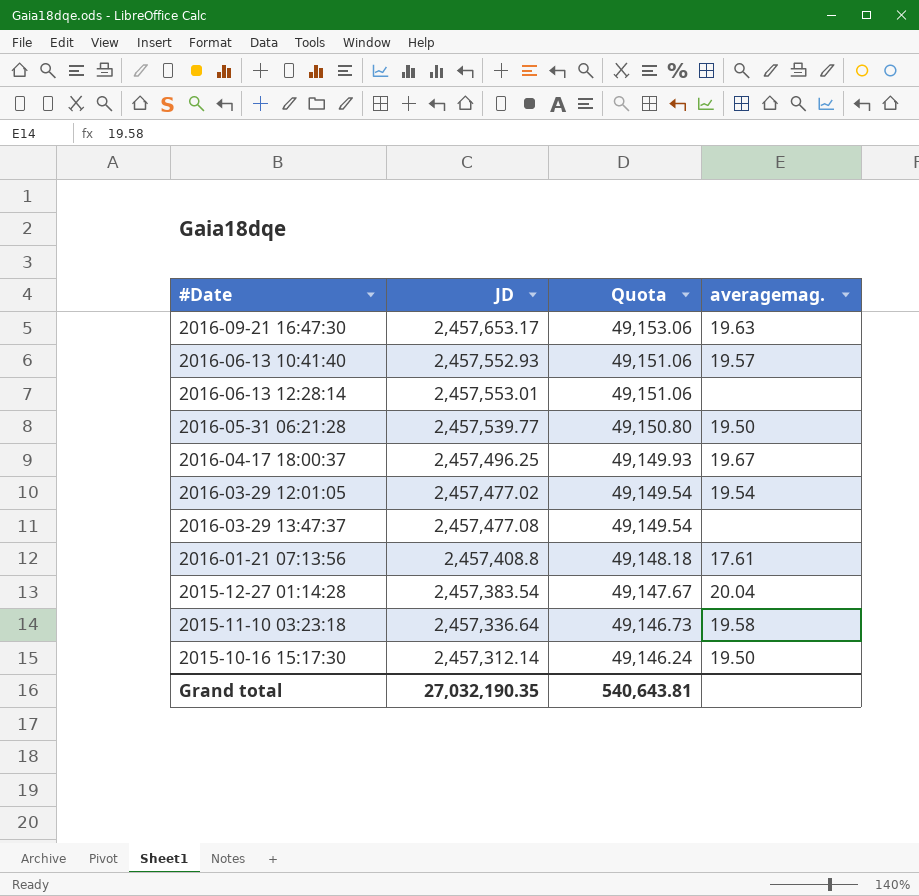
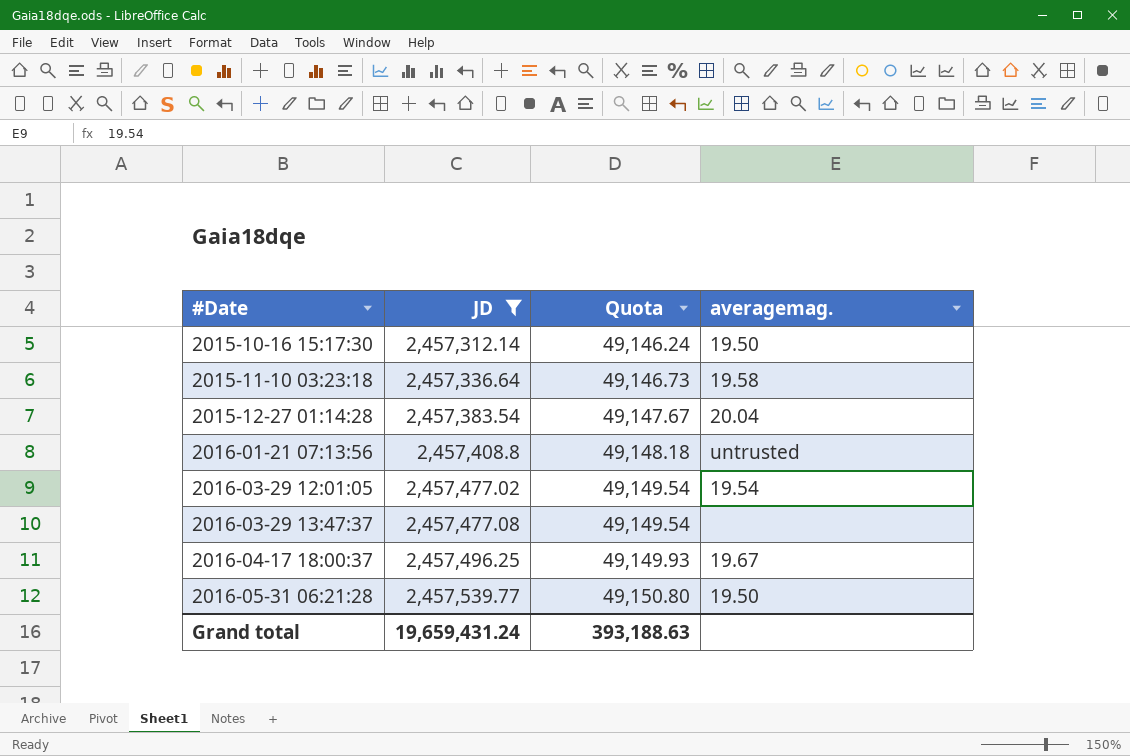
filter: none -> JD <= 2,457,539.77
row order: Quota descending -> #Date ascending
2016-01-21 07:13:56 | averagemag.: 17.61 -> untrusted
Grand total | JD: 27,032,190.35 -> 19,659,431.24
Grand total | Quota: 540,643.81 -> 393,188.63

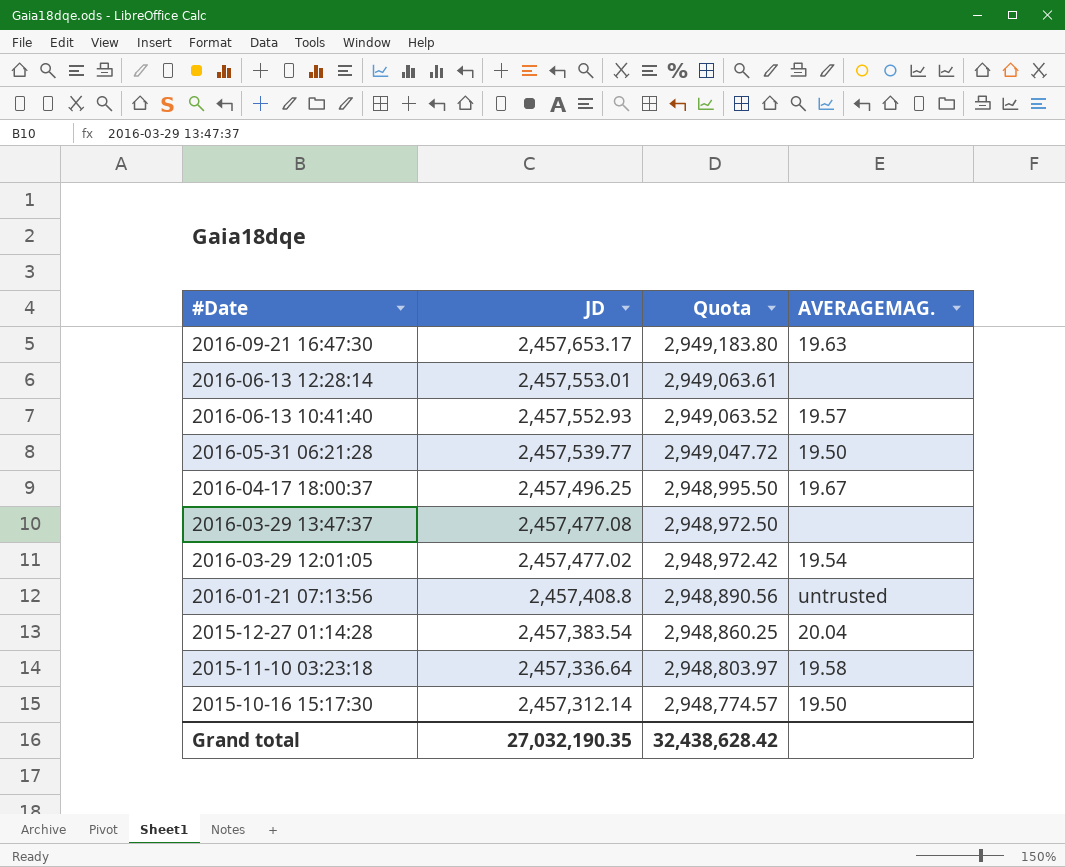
filter: JD <= 2,457,539.77 -> none
row order: #Date ascending -> #Date descending
column Quota | formula: [JD] * 0.02 -> [JD] * 1.2
column name: averagemag. -> AVERAGEMAG.
Grand total | JD: 19,659,431.24 -> 27,032,190.35
Grand total | Quota: 393,188.63 -> 32,438,628.42

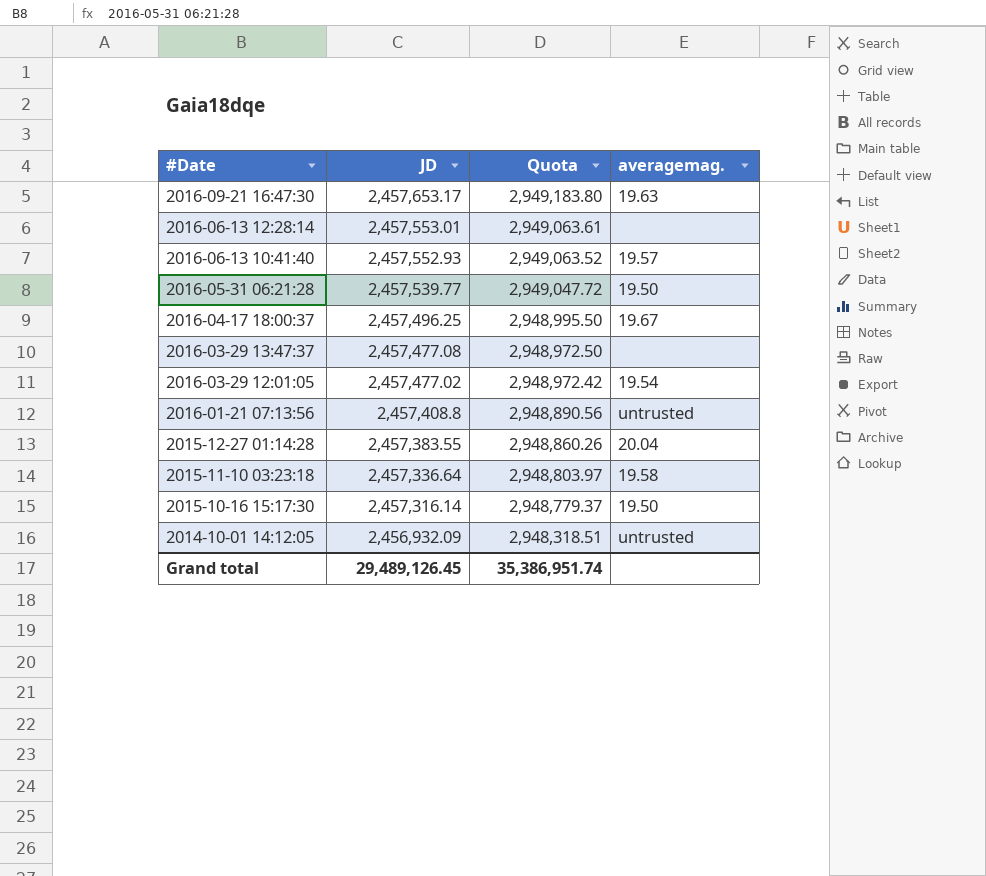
column name: AVERAGEMAG. -> averagemag.
2015-12-27 01:14:28 | JD: 2,457,383.54 -> 2,457,383.55
2015-12-27 01:14:28 | Quota: 2,948,860.25 -> 2,948,860.26
2015-10-16 15:17:30 | JD: 2,457,312.14 -> 2,457,316.14
2015-10-16 15:17:30 | Quota: 2,948,774.57 -> 2,948,779.37
row 2014-10-01 14:12:05: none -> 2,456,932.09 | 2,948,318.51 | untrusted
Grand total | JD: 27,032,190.35 -> 29,489,126.45
Grand total | Quota: 32,438,628.42 -> 35,386,951.74

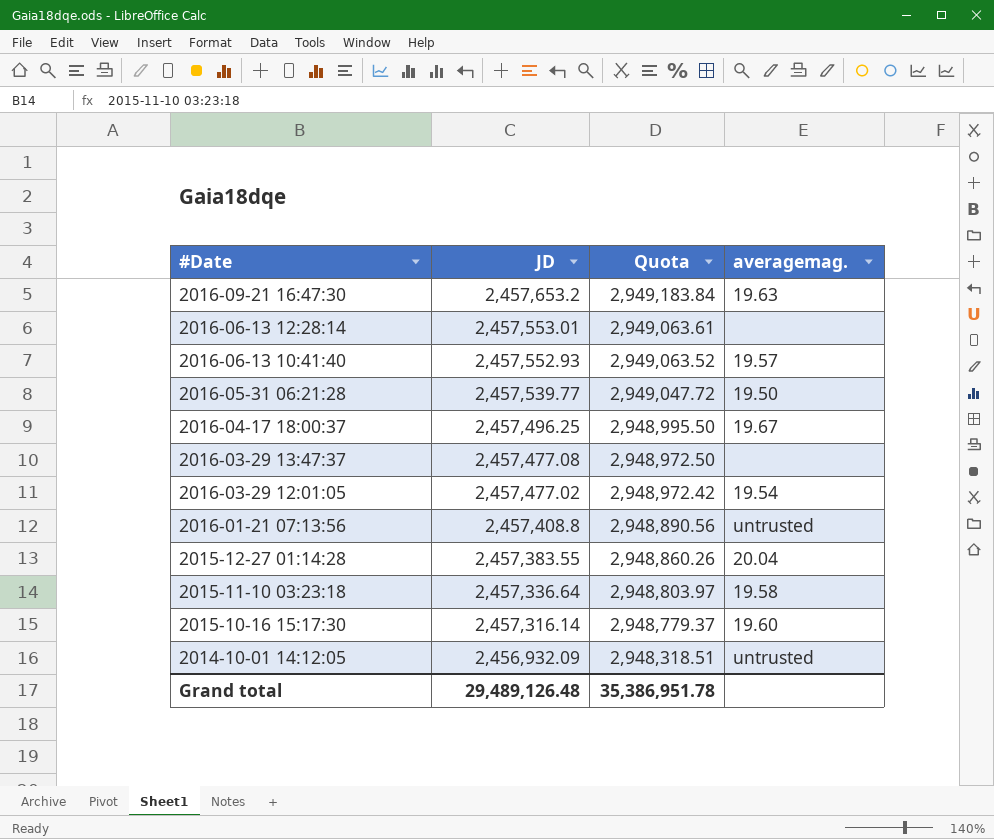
2016-09-21 16:47:30 | JD: 2,457,653.17 -> 2,457,653.2
2016-09-21 16:47:30 | Quota: 2,949,183.80 -> 2,949,183.84
2015-10-16 15:17:30 | averagemag.: 19.50 -> 19.60
Grand total | JD: 29,489,126.45 -> 29,489,126.48
Grand total | Quota: 35,386,951.74 -> 35,386,951.78

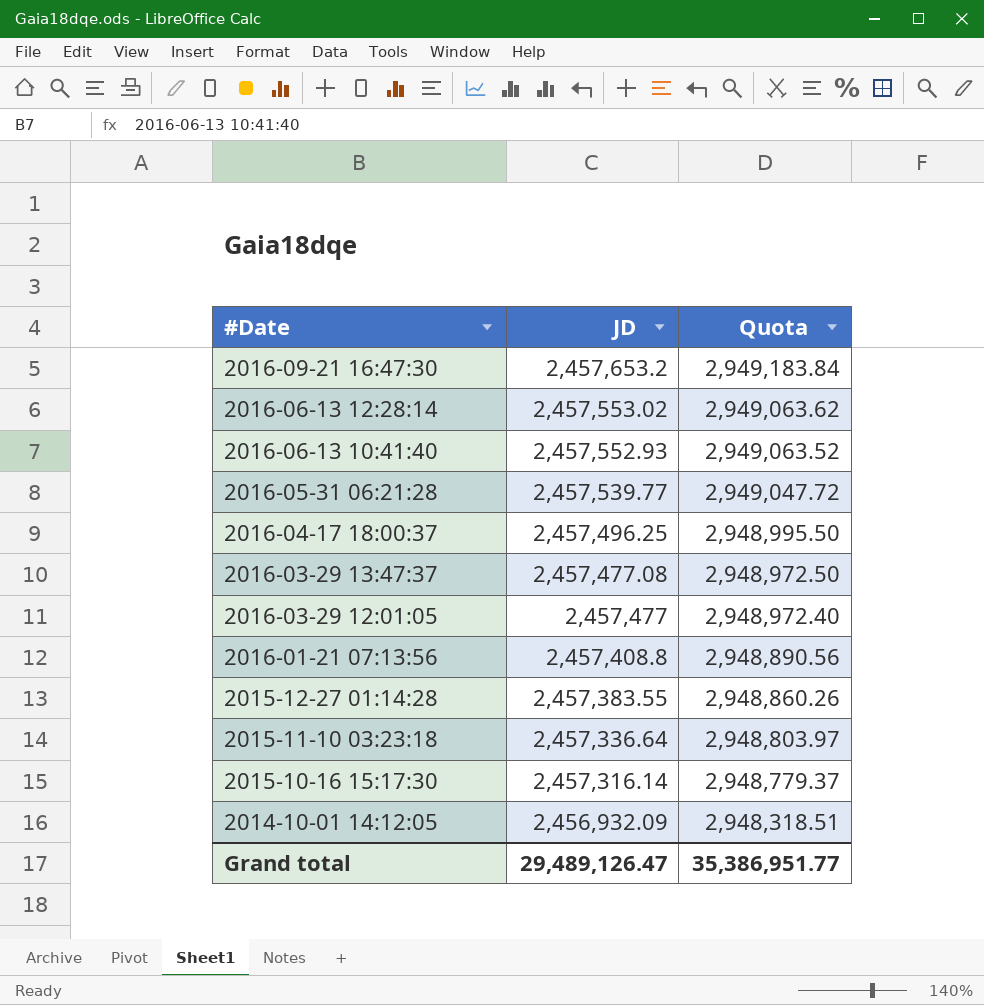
column averagemag. | position: 4 -> none
2016-06-13 12:28:14 | JD: 2,457,553.01 -> 2,457,553.02
2016-06-13 12:28:14 | Quota: 2,949,063.61 -> 2,949,063.62
2016-03-29 12:01:05 | JD: 2,457,477.02 -> 2,457,477
2016-03-29 12:01:05 | Quota: 2,948,972.42 -> 2,948,972.40
Grand total | JD: 29,489,126.48 -> 29,489,126.47
Grand total | Quota: 35,386,951.78 -> 35,386,951.77

